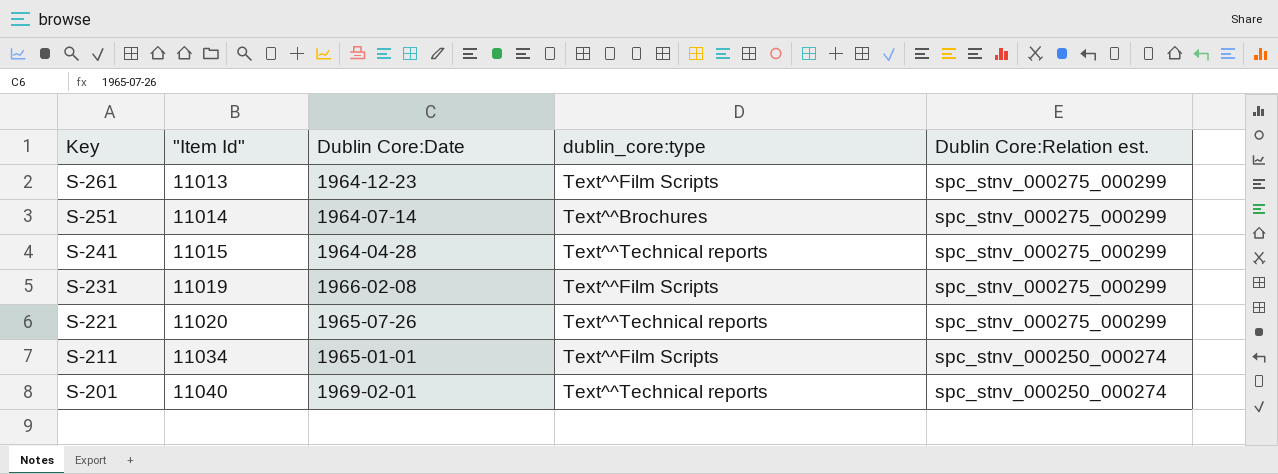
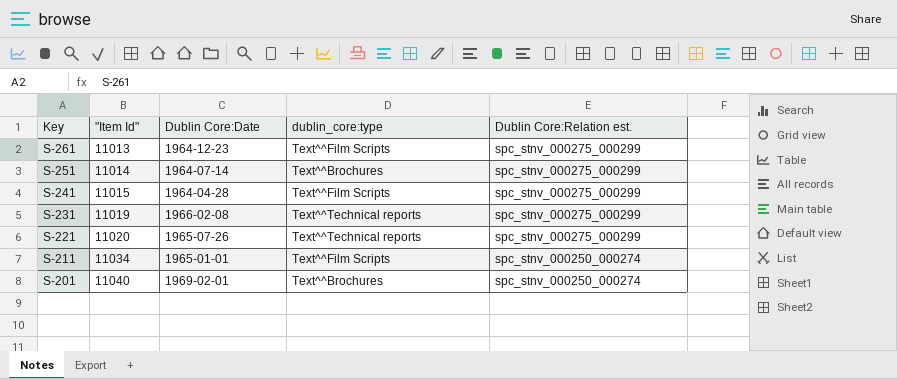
S-241 | dublin_core:type: Text^^Technical reports -> Text^^Film Scripts
S-231 | dublin_core:type: Text^^Film Scripts -> Text^^Technical reports
S-201 | dublin_core:type: Text^^Technical reports -> Text^^Brochures

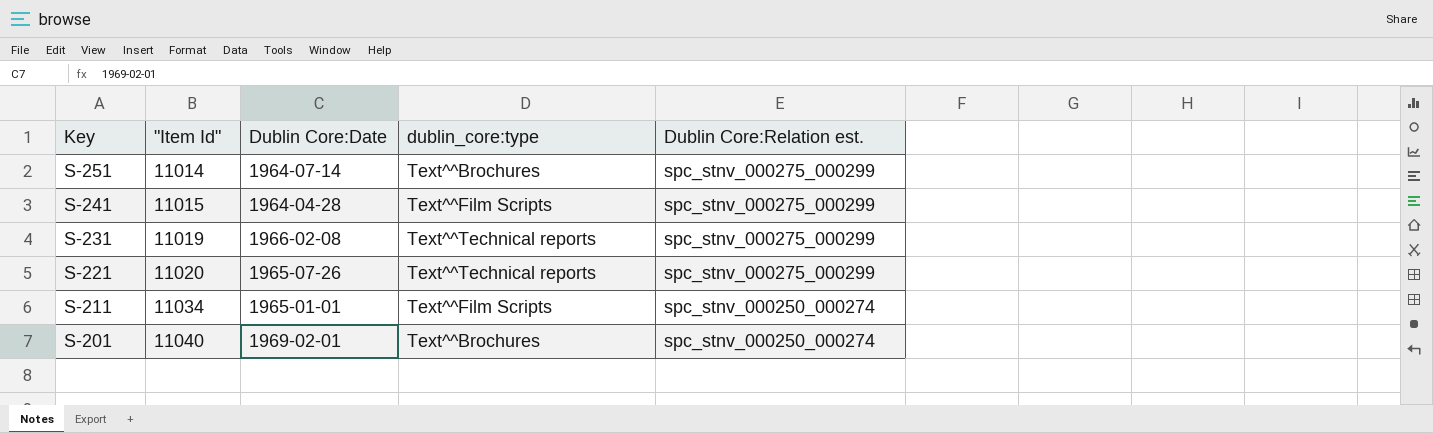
row S-261: 11013 | 1964-12-23 | Text^^Film Scripts | spc_stnv_000275_000299 -> none

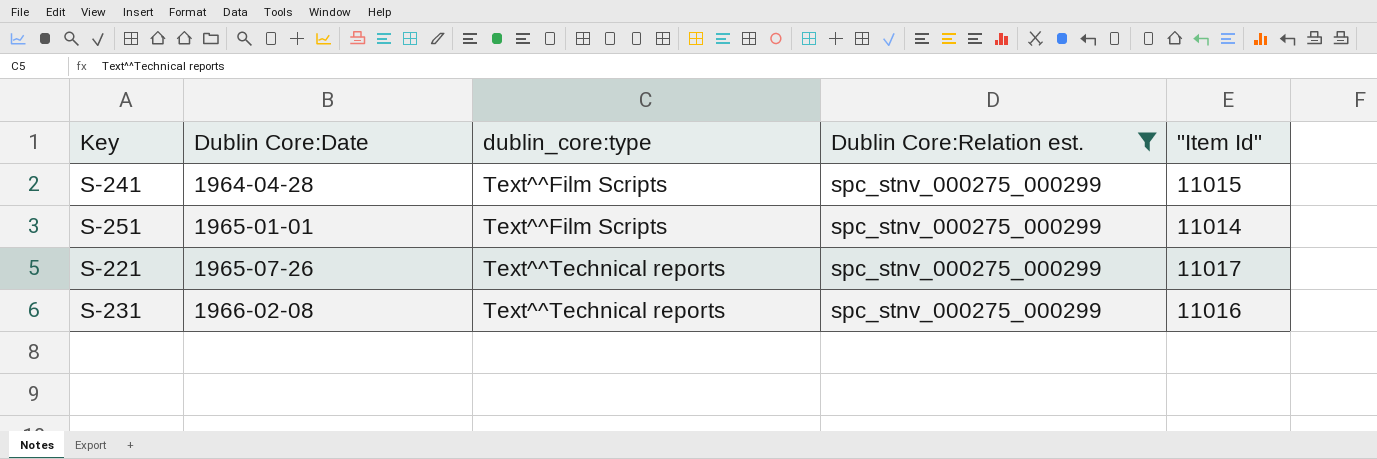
filter: none -> Dublin Core:Relation est. = spc_stnv_000275_000299
row order: Key descending -> Dublin Core:Date ascending
column "Item Id" | position: 2 -> 5
S-251 | Dublin Core:Date: 1964-07-14 -> 1965-01-01
S-251 | dublin_core:type: Text^^Brochures -> Text^^Film Scripts
S-221 | "Item Id": 11020 -> 11017
S-231 | "Item Id": 11019 -> 11016

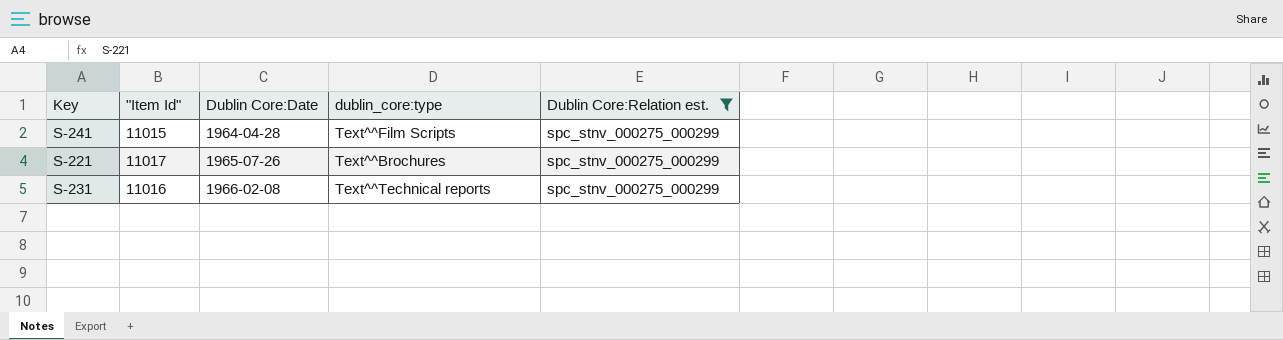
column "Item Id" | position: 5 -> 2
row S-251: 1965-01-01 | Text^^Film Scripts | spc_stnv_000275_000299 | 11014 -> none
S-221 | dublin_core:type: Text^^Technical reports -> Text^^Brochures

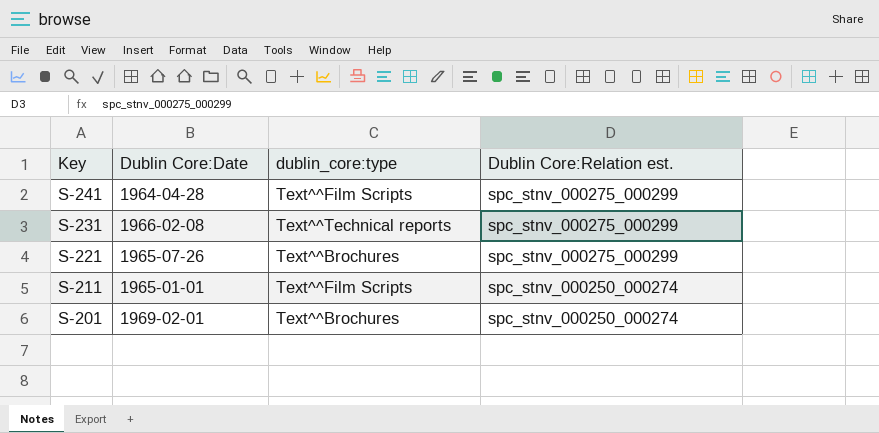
filter: Dublin Core:Relation est. = spc_stnv_000275_000299 -> none
row order: Dublin Core:Date ascending -> Key descending
column "Item Id" | position: 2 -> none

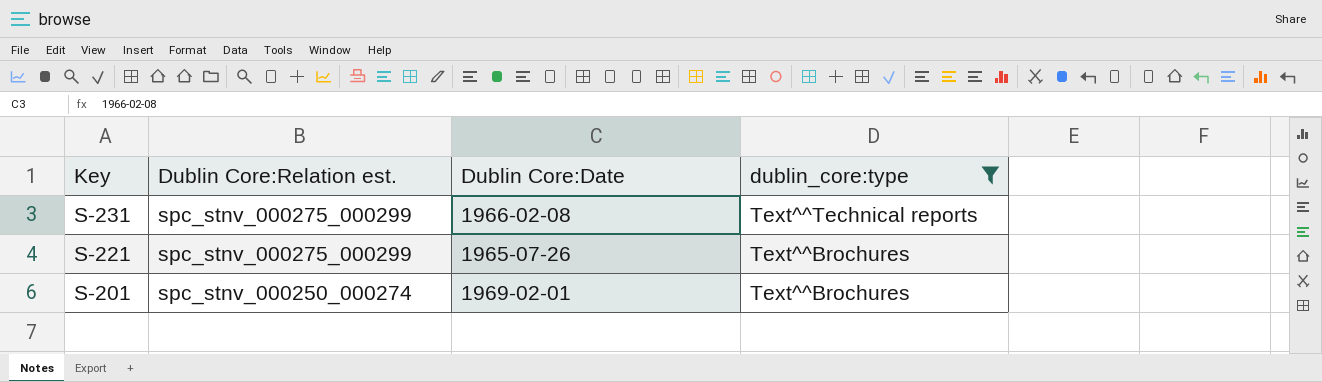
filter: none -> dublin_core:type != Text^^Film Scripts
column Dublin Core:Relation est. | position: 4 -> 2

